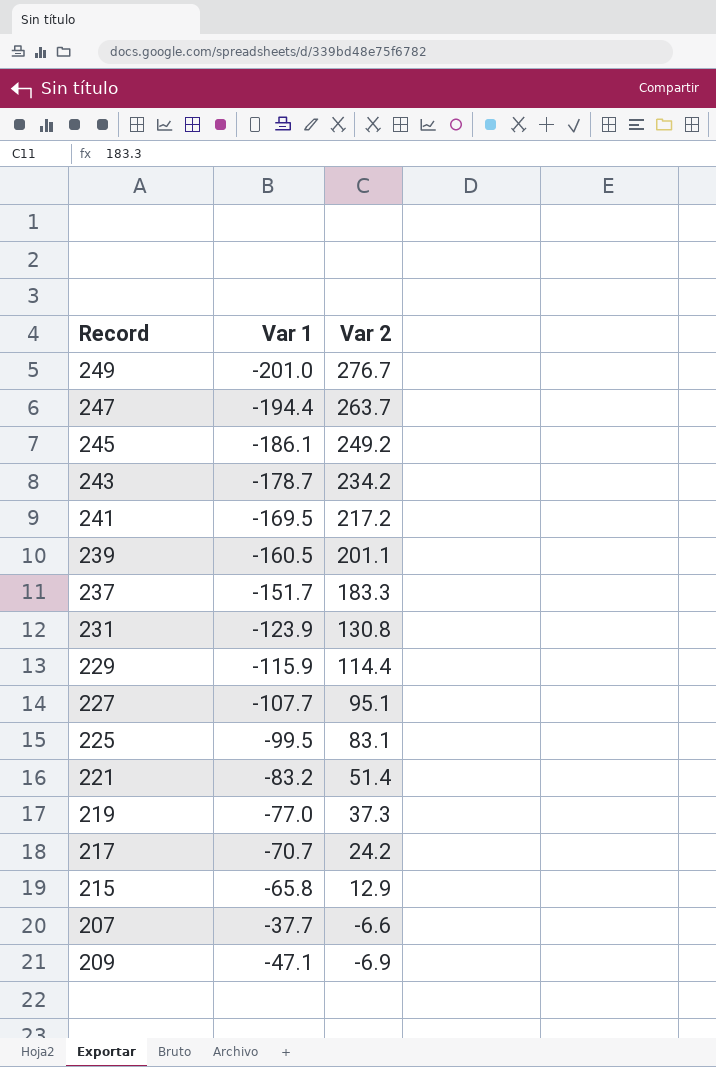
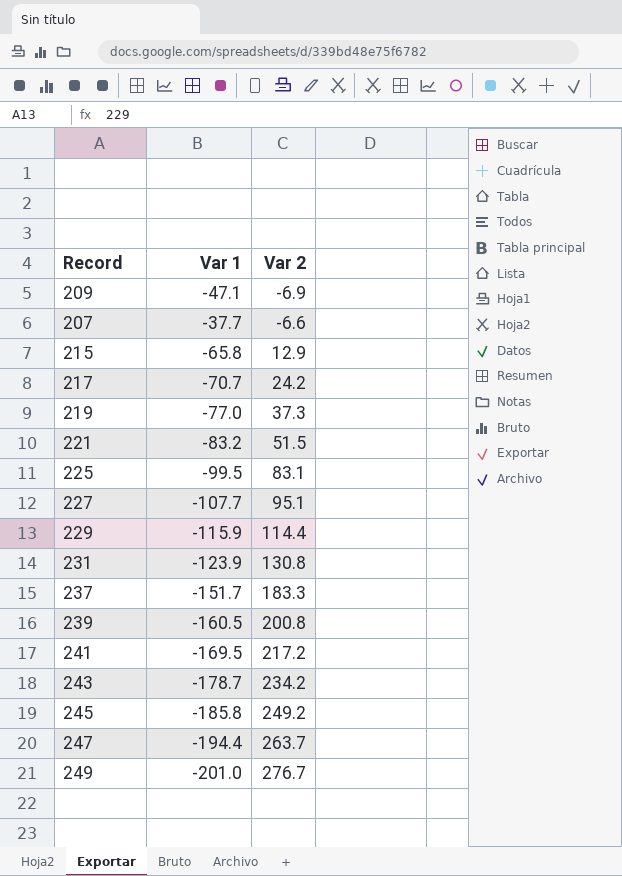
row order: Var 2 descending -> Var 2 ascending
221 | Var 2: 51.4 -> 51.5
239 | Var 2: 201.1 -> 200.8
245 | Var 1: -186.1 -> -185.8

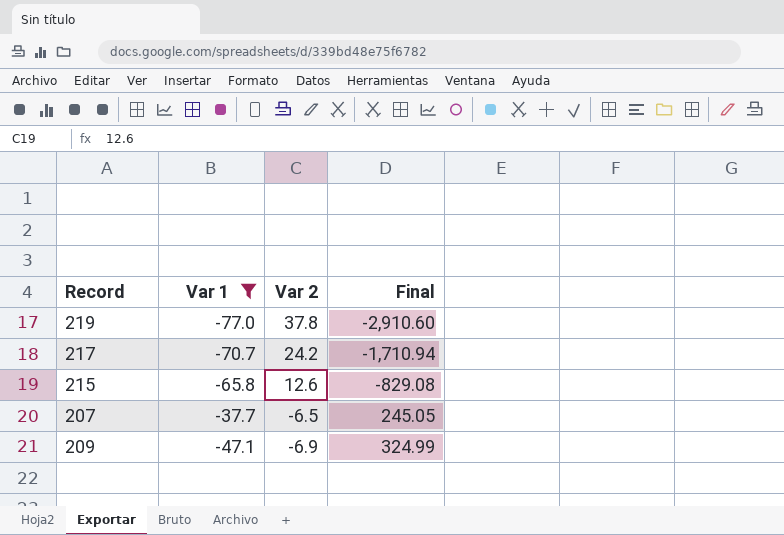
filter: none -> Var 1 >= -77.0
row order: Var 2 ascending -> Var 2 descending
column Final | formula: none -> [Var 1] * [Var 2]
219 | Var 2: 37.3 -> 37.8
215 | Var 2: 12.9 -> 12.6
207 | Var 2: -6.6 -> -6.5

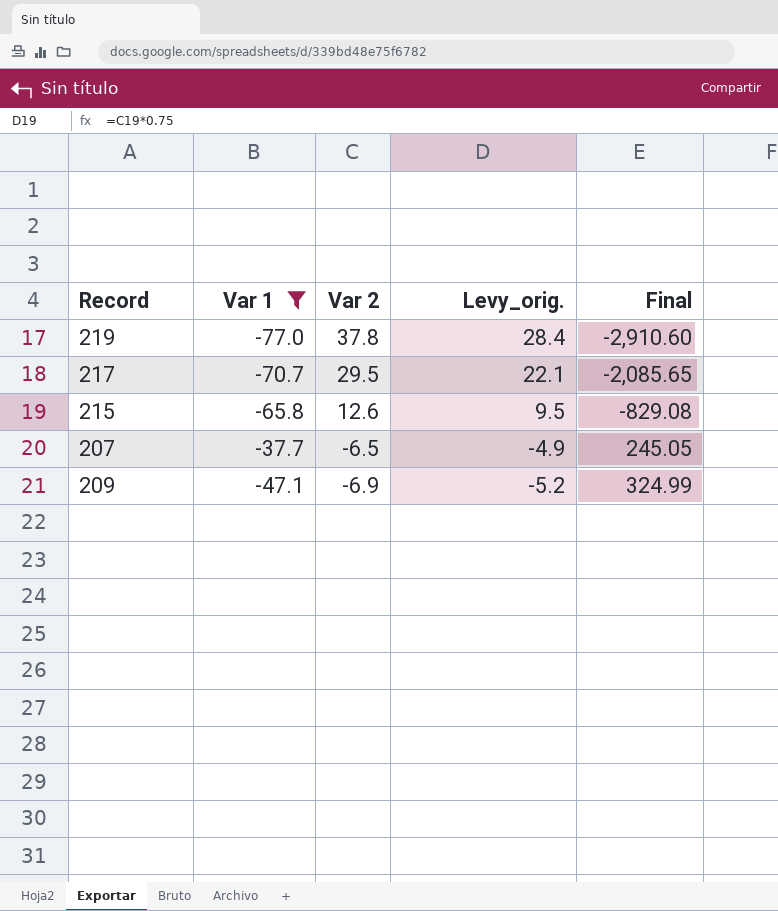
column Levy_orig. | formula: none -> [Var 2] * 0.75
217 | Var 2: 24.2 -> 29.5
217 | Final: -1,710.94 -> -2,085.65

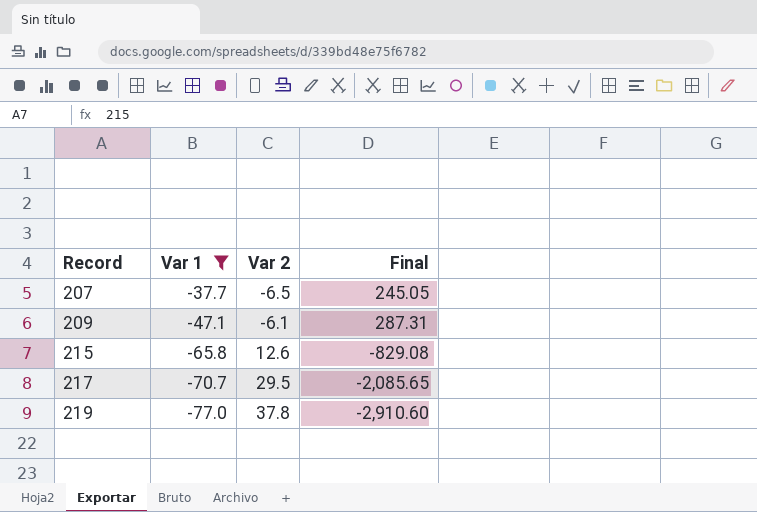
row order: Var 2 descending -> Record ascending
column Levy_orig. | formula: [Var 2] * 0.75 -> none
209 | Var 2: -6.9 -> -6.1
209 | Final: 324.99 -> 287.31

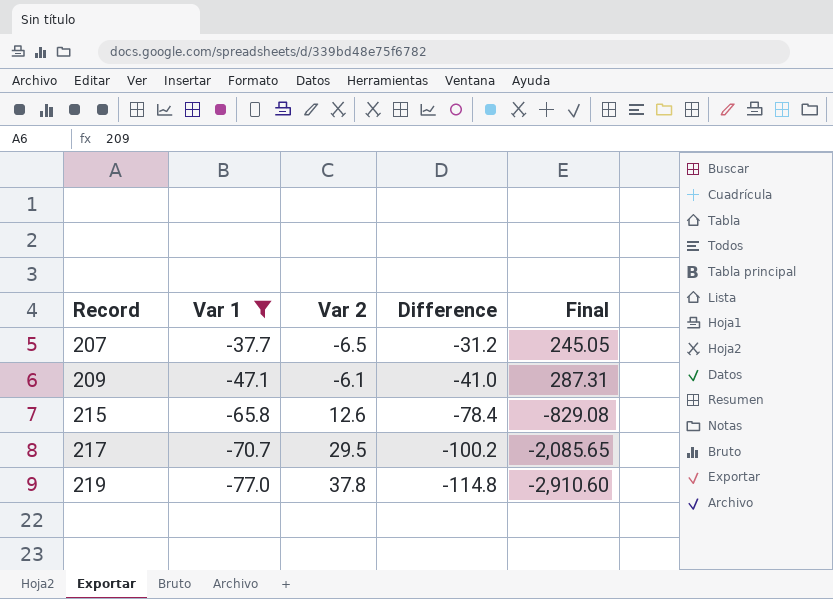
column Difference | formula: none -> [Var 1] - [Var 2]

